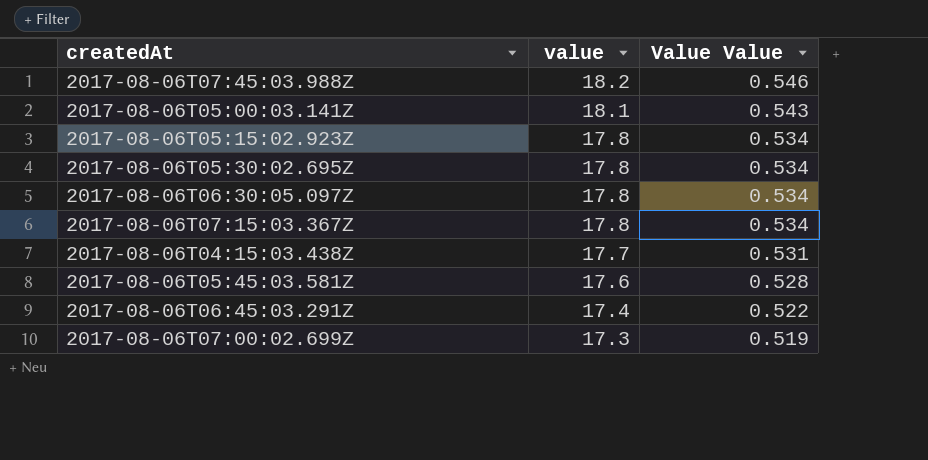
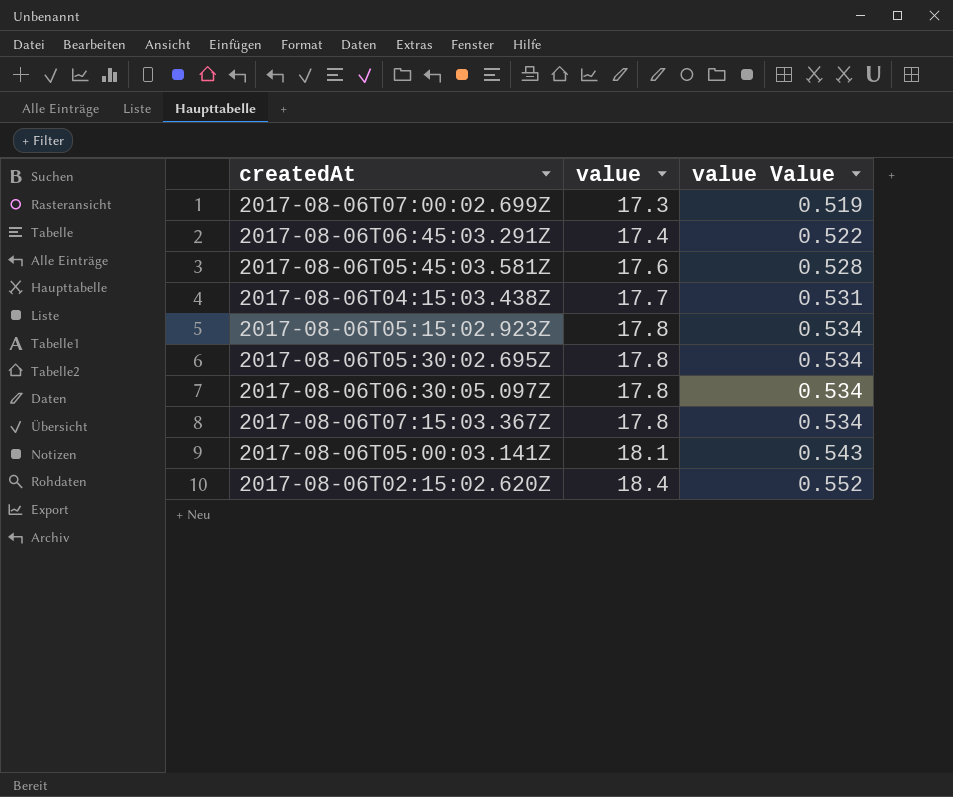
row order: value descending -> value ascending
column name: Value Value -> value Value
row 2017-08-06T07:45:03.988Z: 18.2 | 0.546 -> none
row 2017-08-06T02:15:02.620Z: none -> 18.4 | 0.552

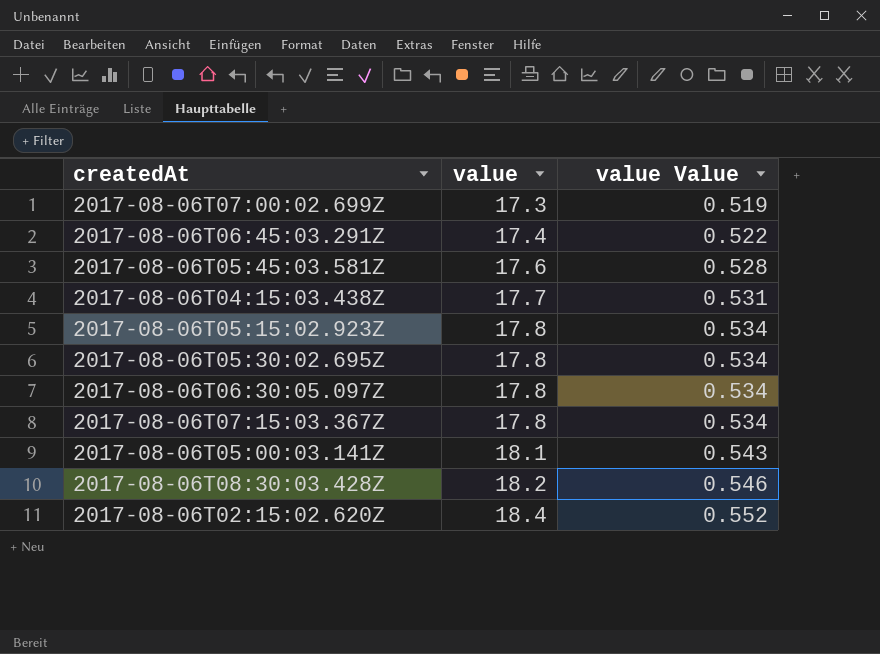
row 2017-08-06T08:30:03.428Z: none -> 18.2 | 0.546

